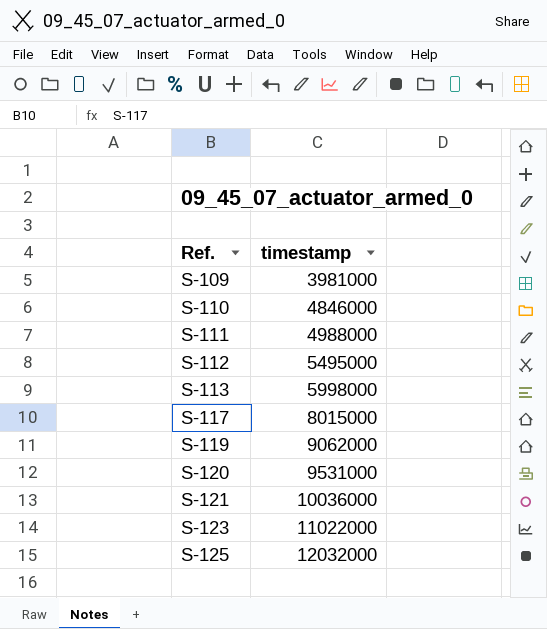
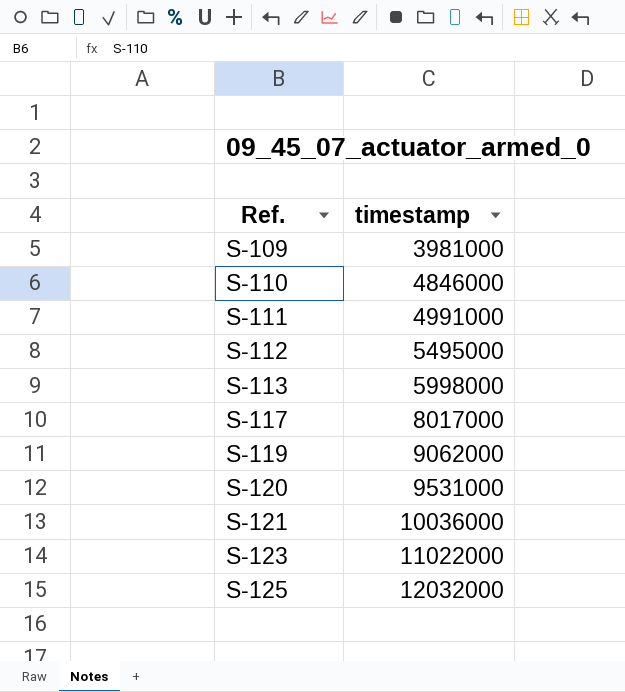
S-111 | timestamp: 4988000 -> 4991000
S-117 | timestamp: 8015000 -> 8017000

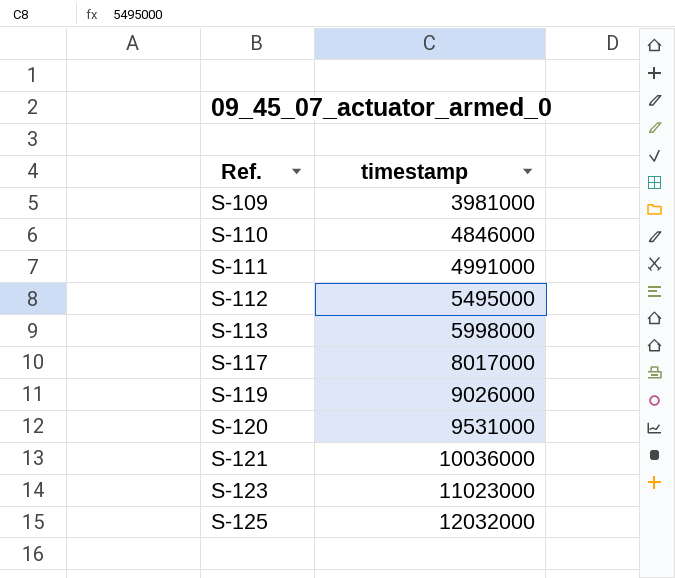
S-119 | timestamp: 9062000 -> 9026000
S-123 | timestamp: 11022000 -> 11023000

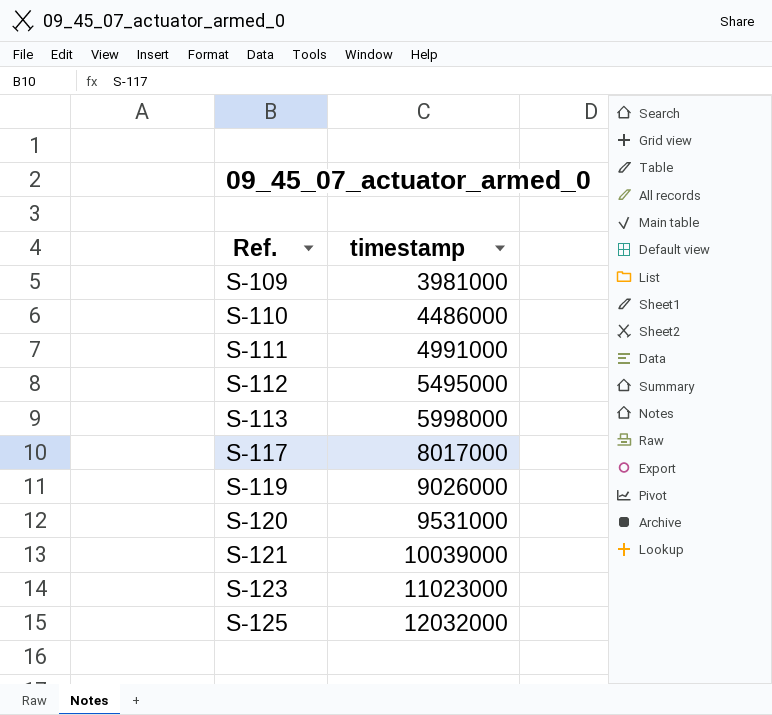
S-110 | timestamp: 4846000 -> 4486000
S-121 | timestamp: 10036000 -> 10039000

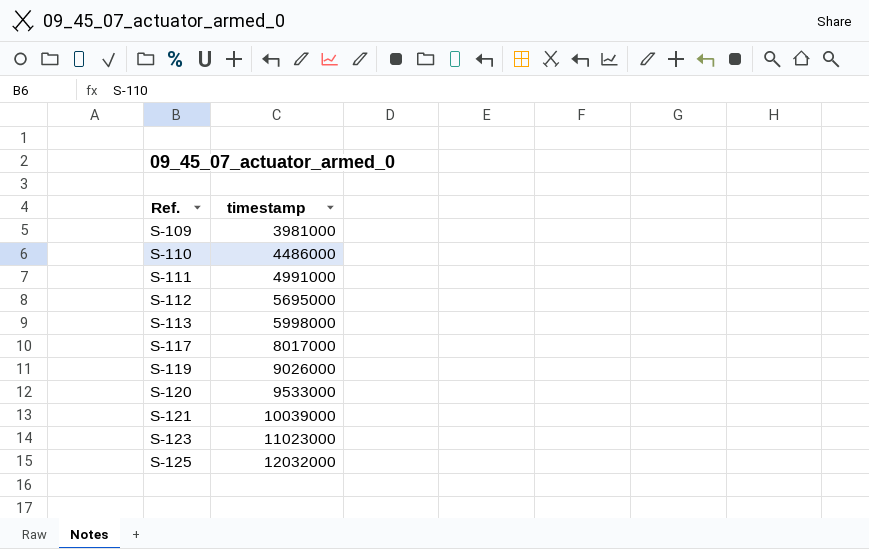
S-112 | timestamp: 5495000 -> 5695000
S-120 | timestamp: 9531000 -> 9533000

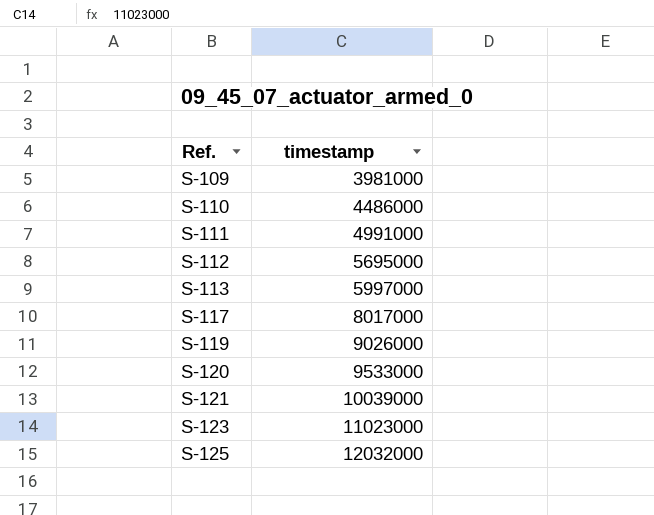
S-113 | timestamp: 5998000 -> 5997000

